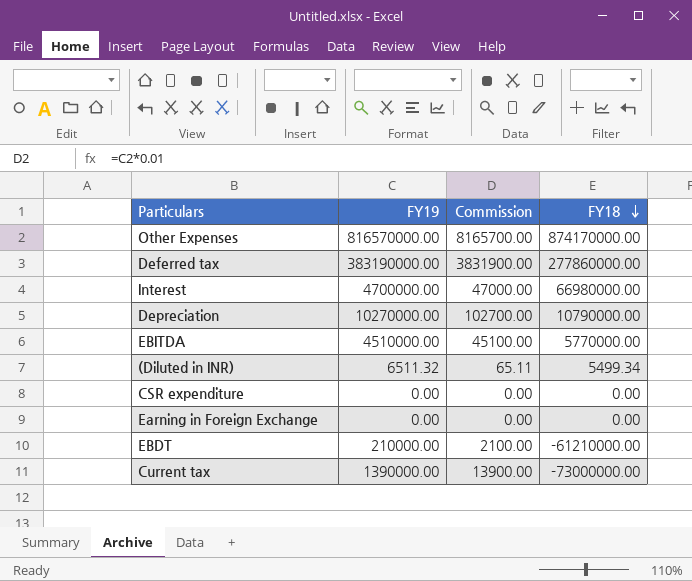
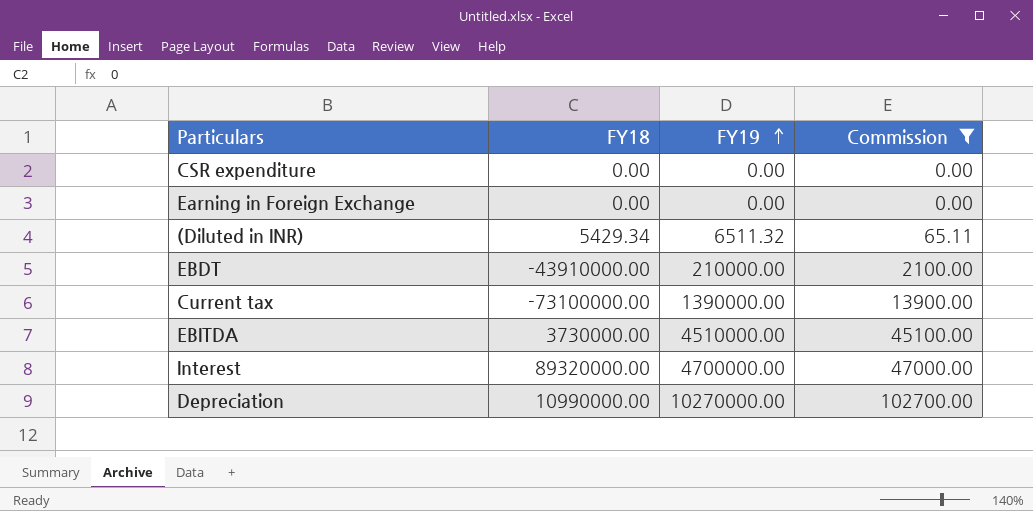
filter: none -> Commission <= 102700.00
row order: FY18 descending -> FY19 ascending
column FY18 | position: 4 -> 2
(Diluted in INR) | FY18: 5499.34 -> 5429.34
EBDT | FY18: -61210000.00 -> -43910000.00
Current tax | FY18: -73000000.00 -> -73100000.00
EBITDA | FY18: 5770000.00 -> 3730000.00
Interest | FY18: 66980000.00 -> 89320000.00
Depreciation | FY18: 10790000.00 -> 10990000.00

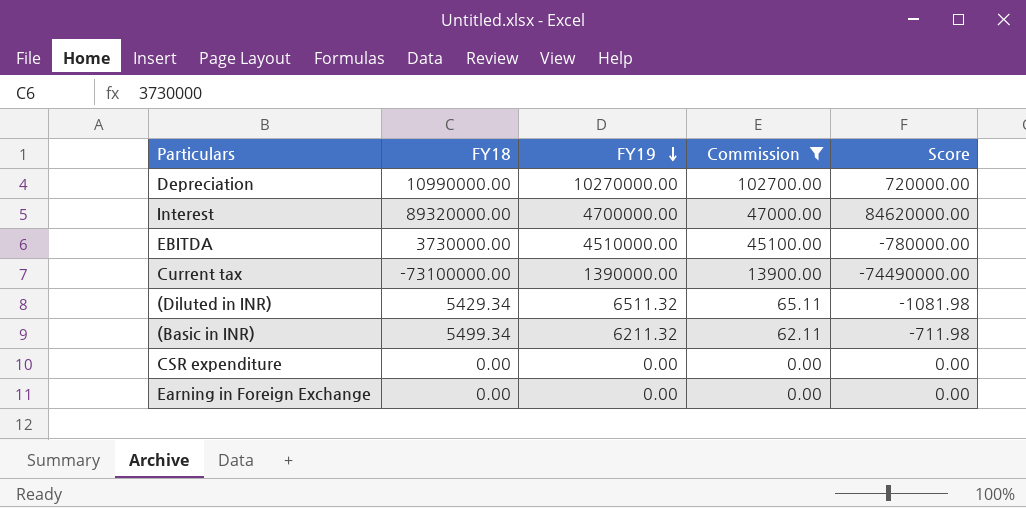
row order: FY19 ascending -> FY19 descending
column Score | formula: none -> [FY18] - [FY19]
row EBDT: -43910000.00 | 210000.00 | 2100.00 -> none
row (Basic in INR): none -> 5499.34 | 6211.32 | 62.11 | -711.98

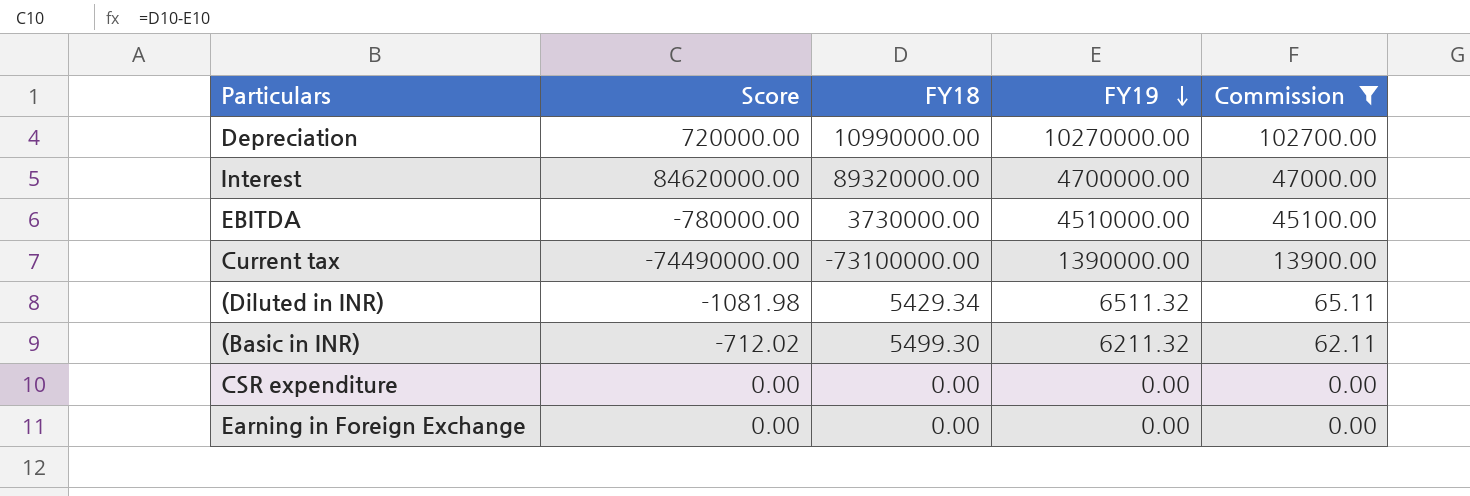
column Score | position: 5 -> 2
(Basic in INR) | Score: -711.98 -> -712.02
(Basic in INR) | FY18: 5499.34 -> 5499.30

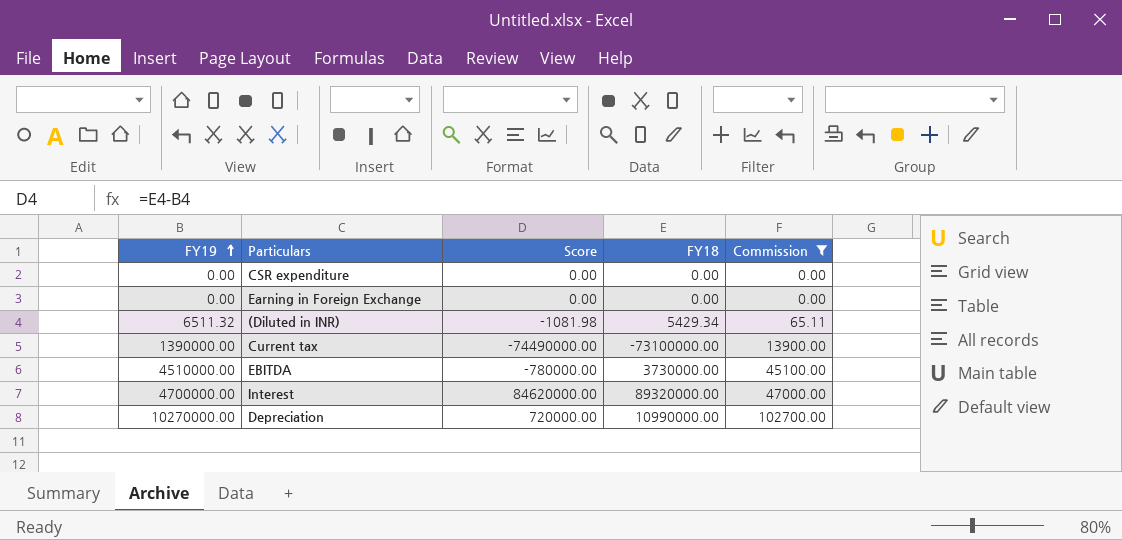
row order: FY19 descending -> FY19 ascending
column FY19 | position: 4 -> 1
row (Basic in INR): -712.02 | 5499.30 | 6211.32 | 62.11 -> none

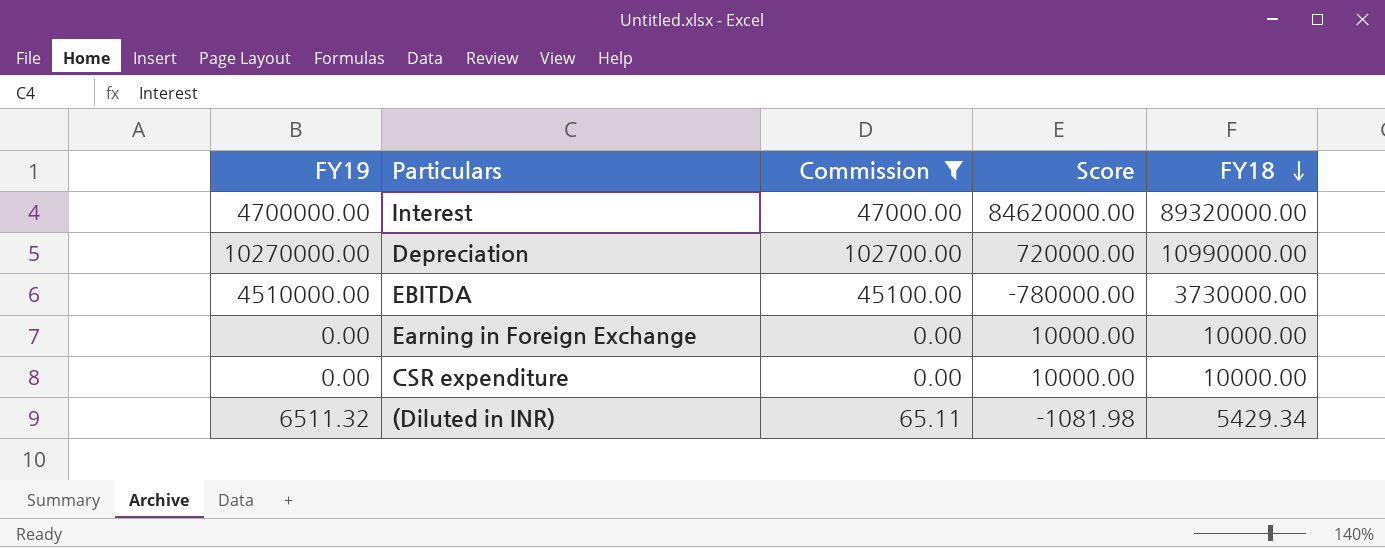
row order: FY19 ascending -> FY18 descending
column Commission | position: 5 -> 3
row Current tax: 1390000.00 | -74490000.00 | -73100000.00 | 13900.00 -> none
Earning in Foreign Exchange | Score: 0.00 -> 10000.00
Earning in Foreign Exchange | FY18: 0.00 -> 10000.00
CSR expenditure | Score: 0.00 -> 10000.00
CSR expenditure | FY18: 0.00 -> 10000.00

